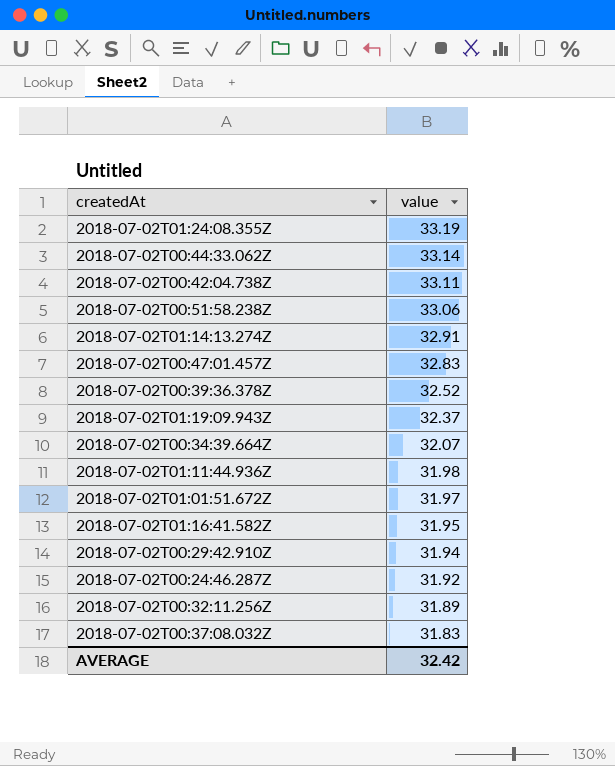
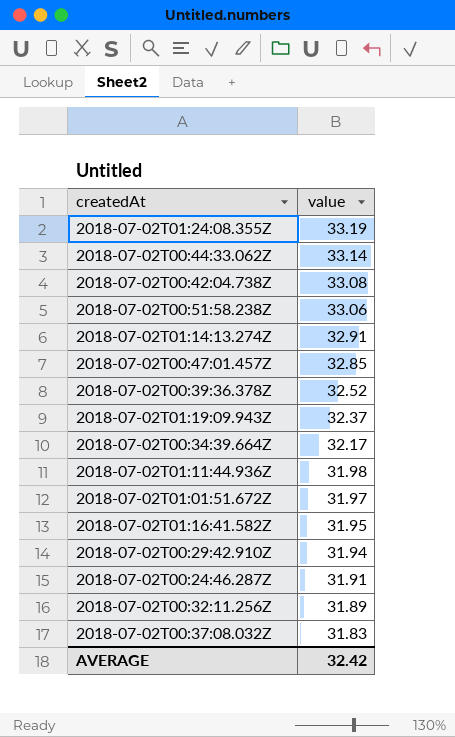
2018-07-02T00:42:04.738Z | value: 33.11 -> 33.08
2018-07-02T00:47:01.457Z | value: 32.83 -> 32.85
2018-07-02T00:34:39.664Z | value: 32.07 -> 32.17
2018-07-02T00:24:46.287Z | value: 31.92 -> 31.91

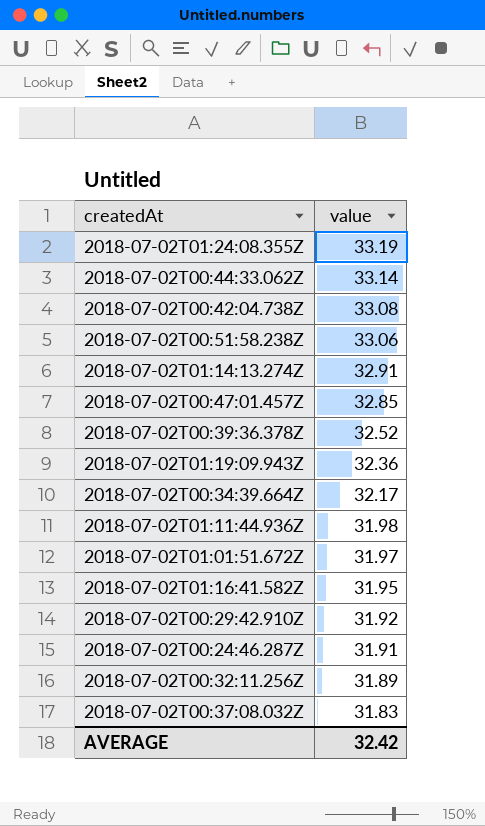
2018-07-02T01:19:09.943Z | value: 32.37 -> 32.36
2018-07-02T00:29:42.910Z | value: 31.94 -> 31.92

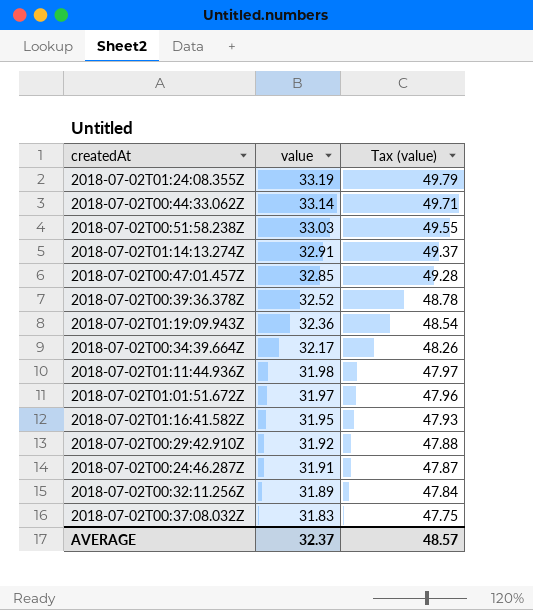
column Tax (value) | formula: none -> [value] * 1.5
row 2018-07-02T00:42:04.738Z: 33.08 -> none
2018-07-02T00:51:58.238Z | value: 33.06 -> 33.03
AVERAGE | value: 32.42 -> 32.37

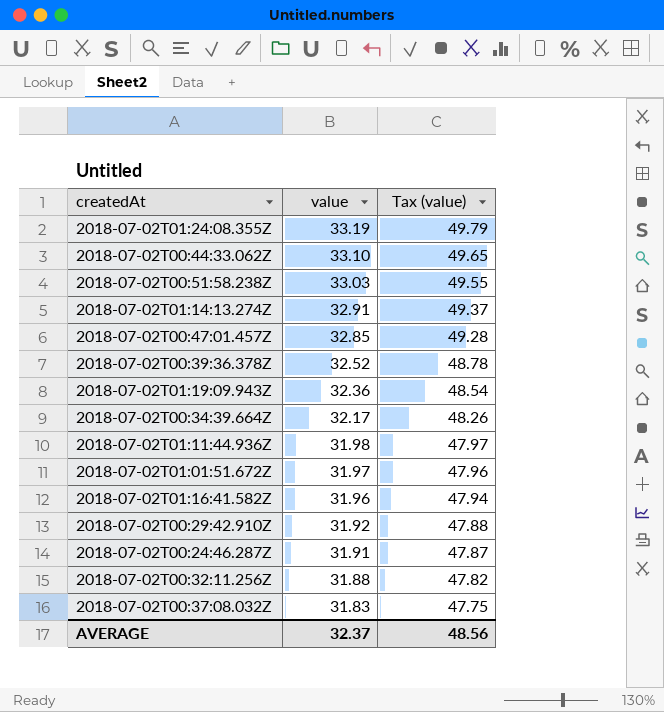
2018-07-02T00:44:33.062Z | value: 33.14 -> 33.10
2018-07-02T00:44:33.062Z | Tax (value): 49.71 -> 49.65
2018-07-02T01:16:41.582Z | value: 31.95 -> 31.96
2018-07-02T01:16:41.582Z | Tax (value): 47.93 -> 47.94
2018-07-02T00:32:11.256Z | value: 31.89 -> 31.88
2018-07-02T00:32:11.256Z | Tax (value): 47.84 -> 47.82
AVERAGE | Tax (value): 48.57 -> 48.56

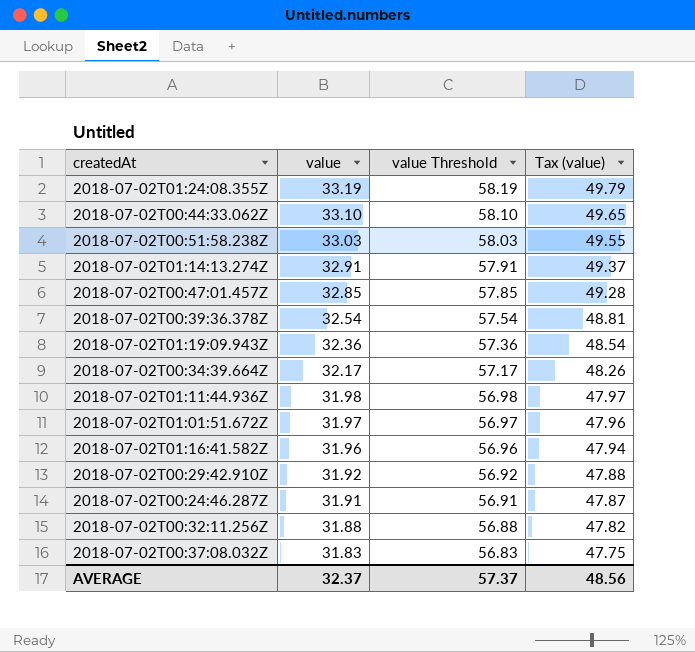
column value Threshold | formula: none -> [value] + 25
2018-07-02T00:39:36.378Z | value: 32.52 -> 32.54
2018-07-02T00:39:36.378Z | Tax (value): 48.78 -> 48.81

